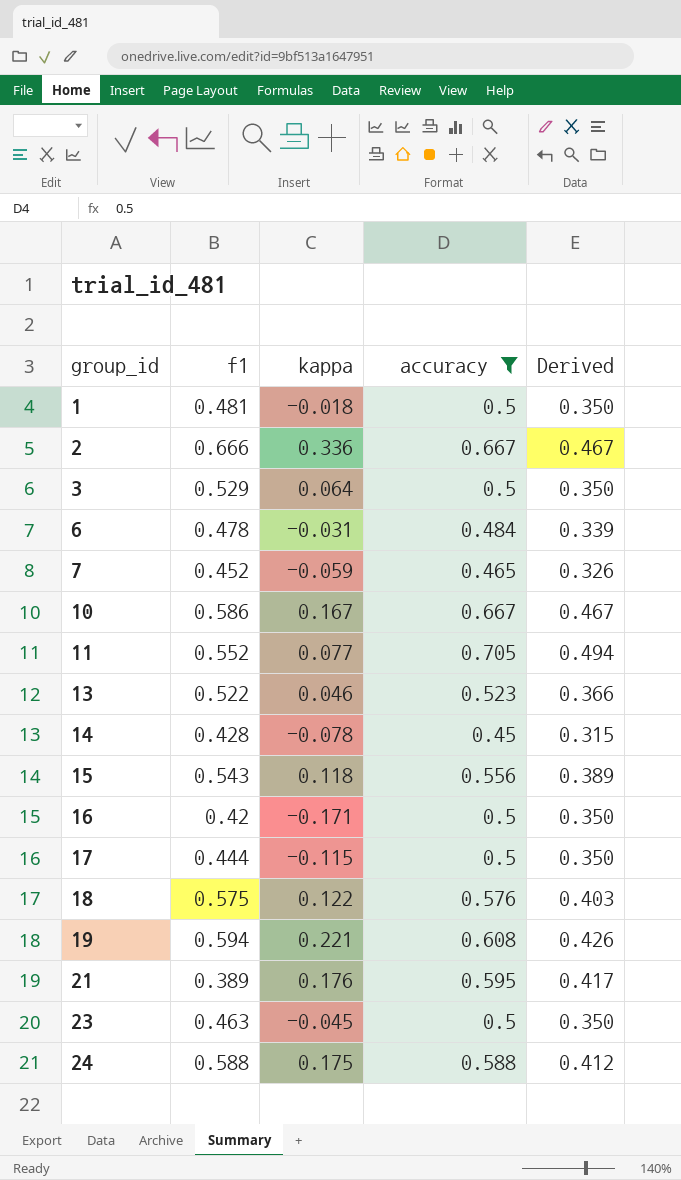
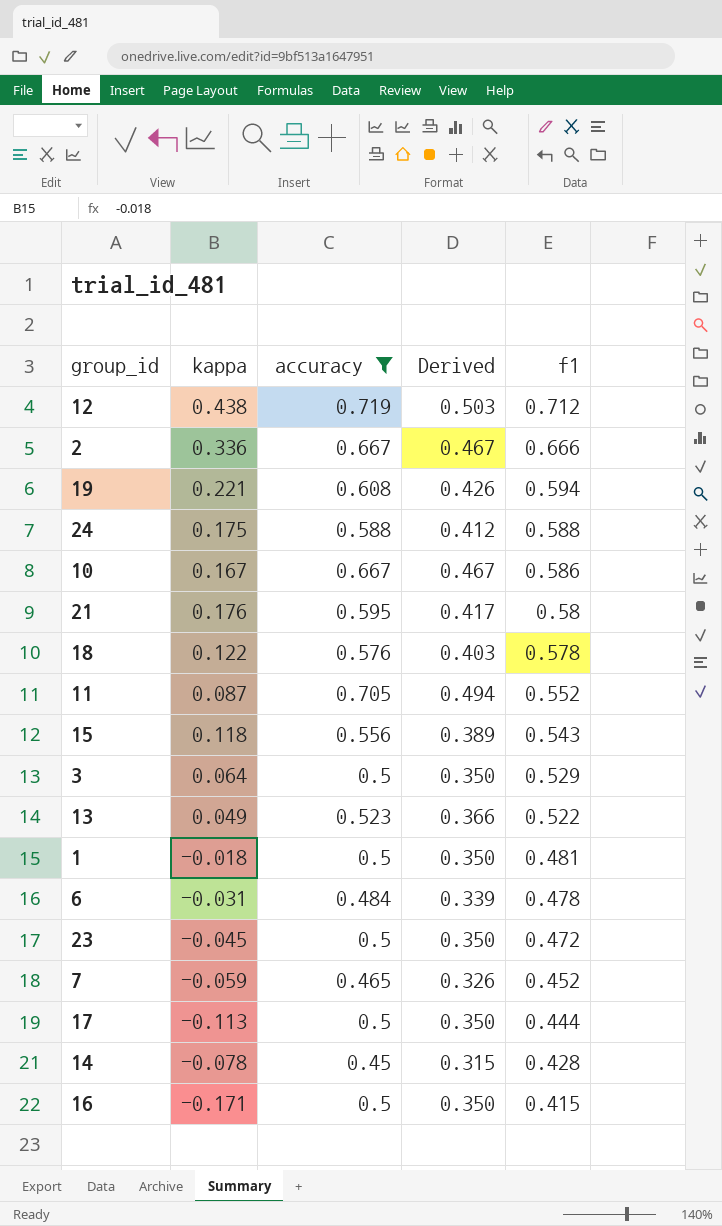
row order: group_id ascending -> f1 descending
column f1 | position: 2 -> 5
row 12: none -> 0.438 | 0.719 | 0.503 | 0.712
21 | f1: 0.389 -> 0.58
18 | f1: 0.575 -> 0.578
11 | kappa: 0.077 -> 0.087
13 | kappa: 0.046 -> 0.049
23 | f1: 0.463 -> 0.472
17 | kappa: -0.115 -> -0.113
16 | f1: 0.42 -> 0.415

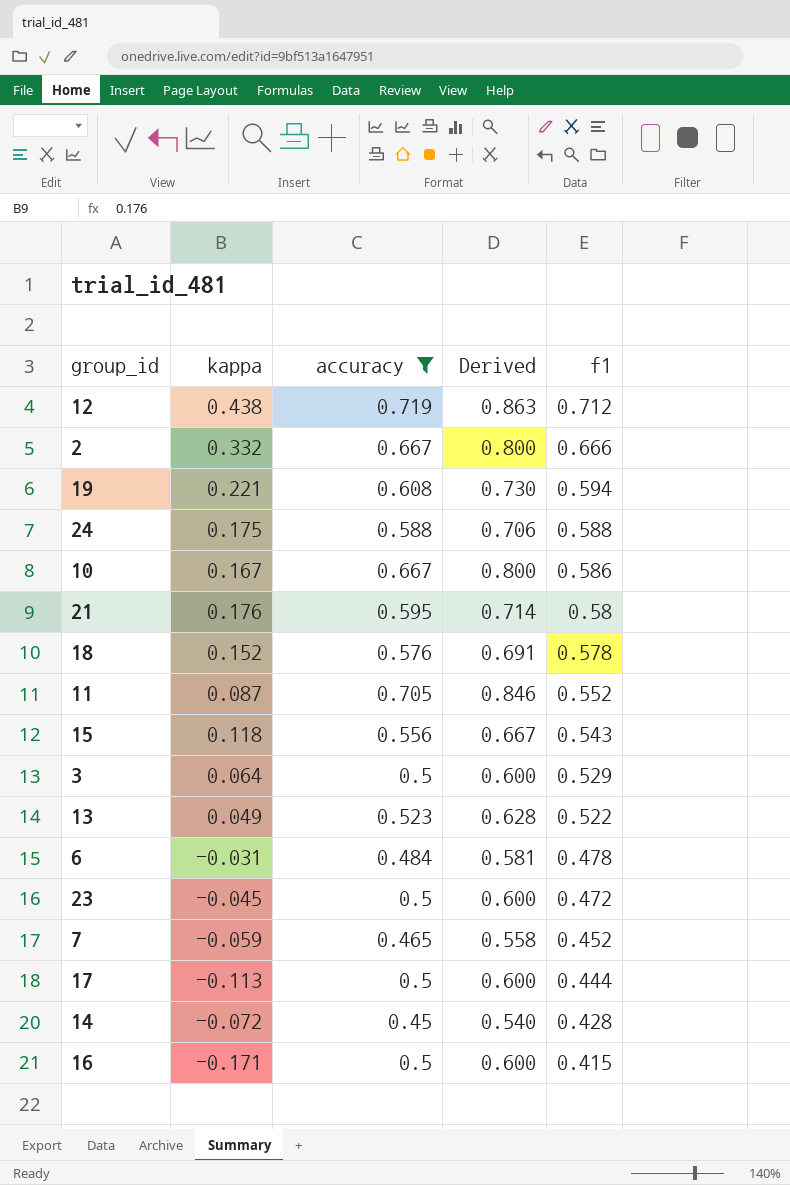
column Derived | formula: [accuracy] * 0.7 -> [accuracy] * 1.2
row 1: -0.018 | 0.5 | 0.350 | 0.481 -> none
2 | kappa: 0.336 -> 0.332
18 | kappa: 0.122 -> 0.152
14 | kappa: -0.078 -> -0.072

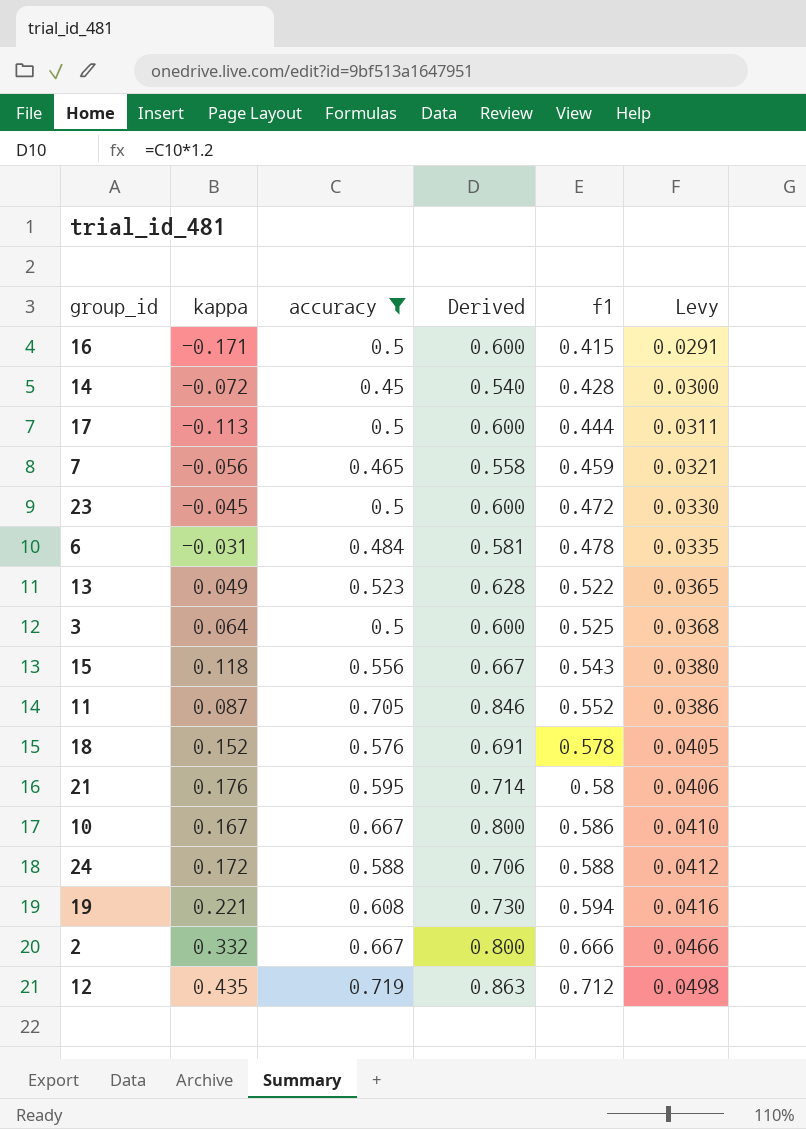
row order: f1 descending -> f1 ascending
column Levy | formula: none -> [f1] * 0.07
7 | kappa: -0.059 -> -0.056
7 | f1: 0.452 -> 0.459
3 | f1: 0.529 -> 0.525
24 | kappa: 0.175 -> 0.172
12 | kappa: 0.438 -> 0.435

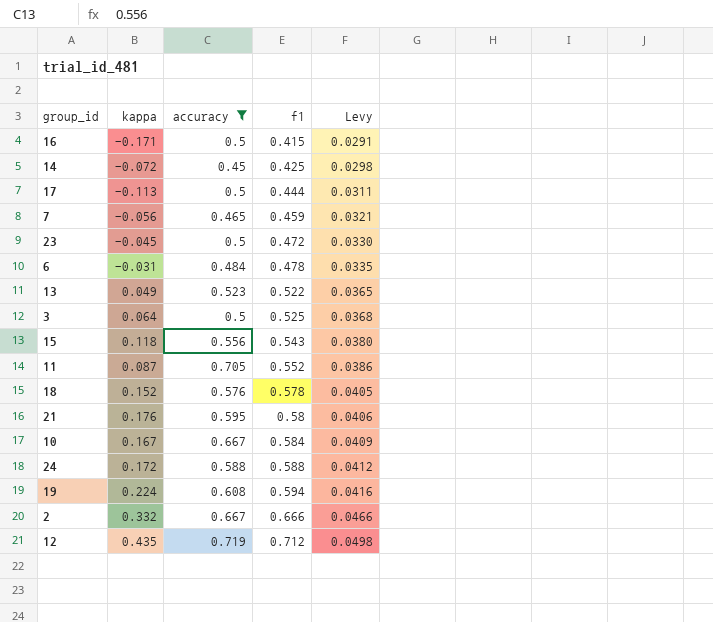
column Derived | formula: [accuracy] * 1.2 -> none
14 | f1: 0.428 -> 0.425
14 | Levy: 0.0300 -> 0.0298
10 | f1: 0.586 -> 0.584
10 | Levy: 0.0410 -> 0.0409
19 | kappa: 0.221 -> 0.224

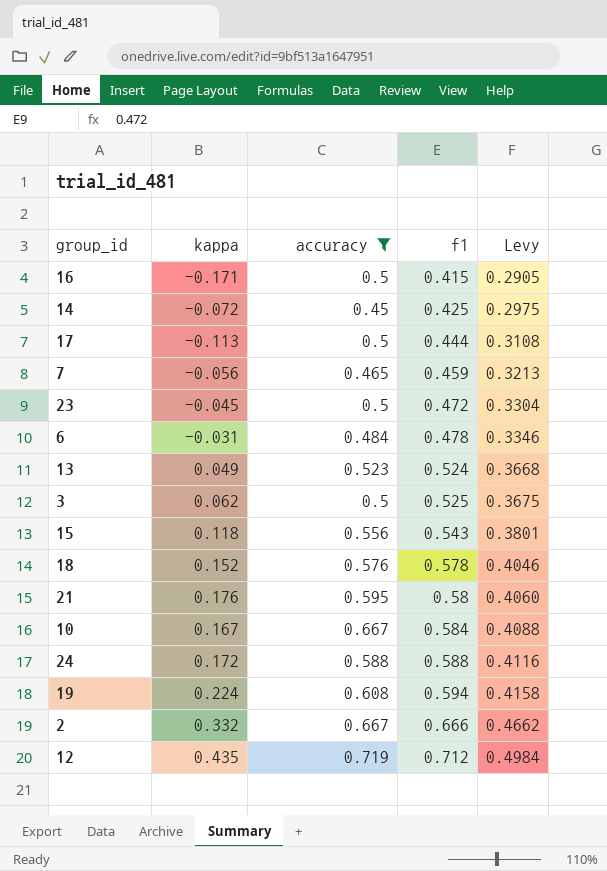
column Levy | formula: [f1] * 0.07 -> [f1] * 0.7
row 11: 0.087 | 0.705 | 0.552 | 0.0386 -> none
13 | f1: 0.522 -> 0.524
3 | kappa: 0.064 -> 0.062

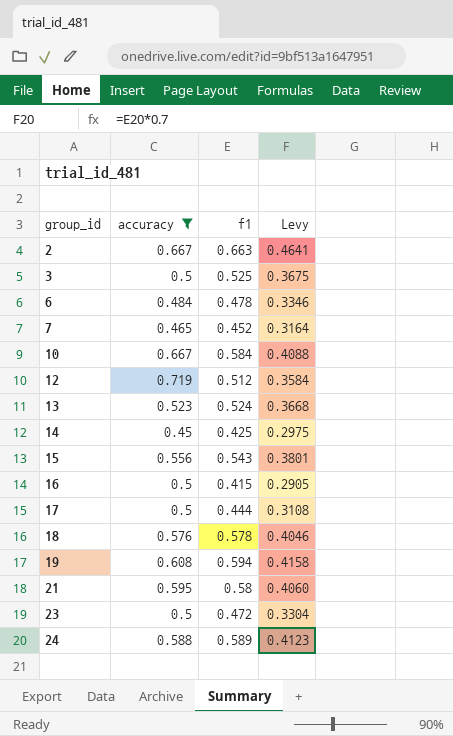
row order: f1 ascending -> group_id ascending
column kappa | position: 2 -> none
2 | f1: 0.666 -> 0.663
2 | Levy: 0.4662 -> 0.4641
7 | f1: 0.459 -> 0.452
7 | Levy: 0.3213 -> 0.3164
12 | f1: 0.712 -> 0.512
12 | Levy: 0.4984 -> 0.3584
24 | f1: 0.588 -> 0.589
24 | Levy: 0.4116 -> 0.4123

